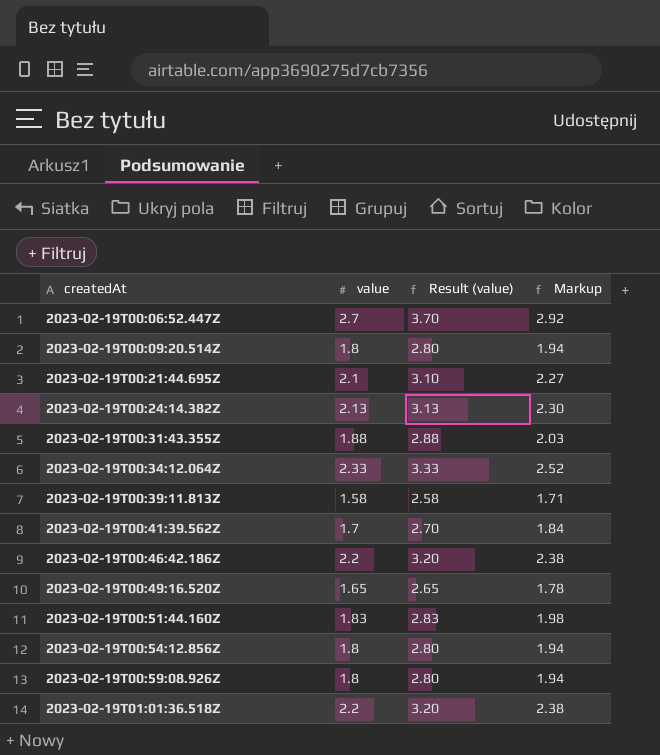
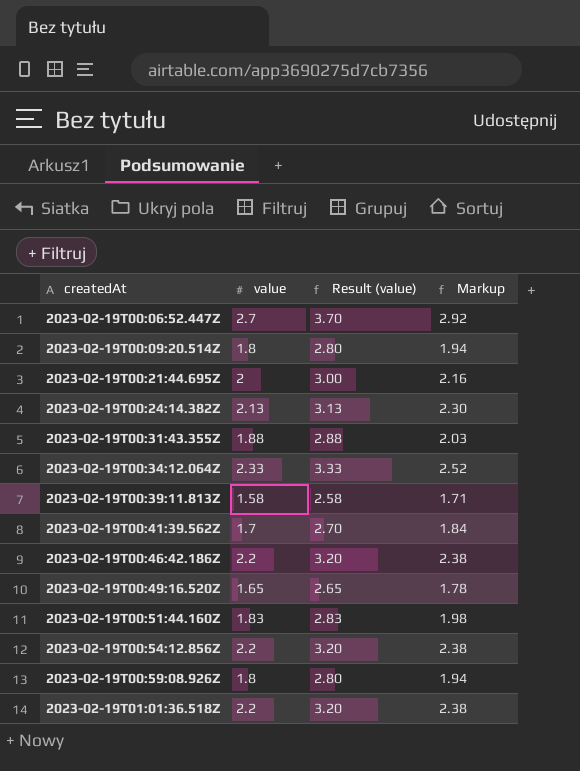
2023-02-19T00:21:44.695Z | value: 2.1 -> 2
2023-02-19T00:21:44.695Z | Result (value): 3.10 -> 3.00
2023-02-19T00:21:44.695Z | Markup: 2.27 -> 2.16
2023-02-19T00:54:12.856Z | value: 1.8 -> 2.2
2023-02-19T00:54:12.856Z | Result (value): 2.80 -> 3.20
2023-02-19T00:54:12.856Z | Markup: 1.94 -> 2.38

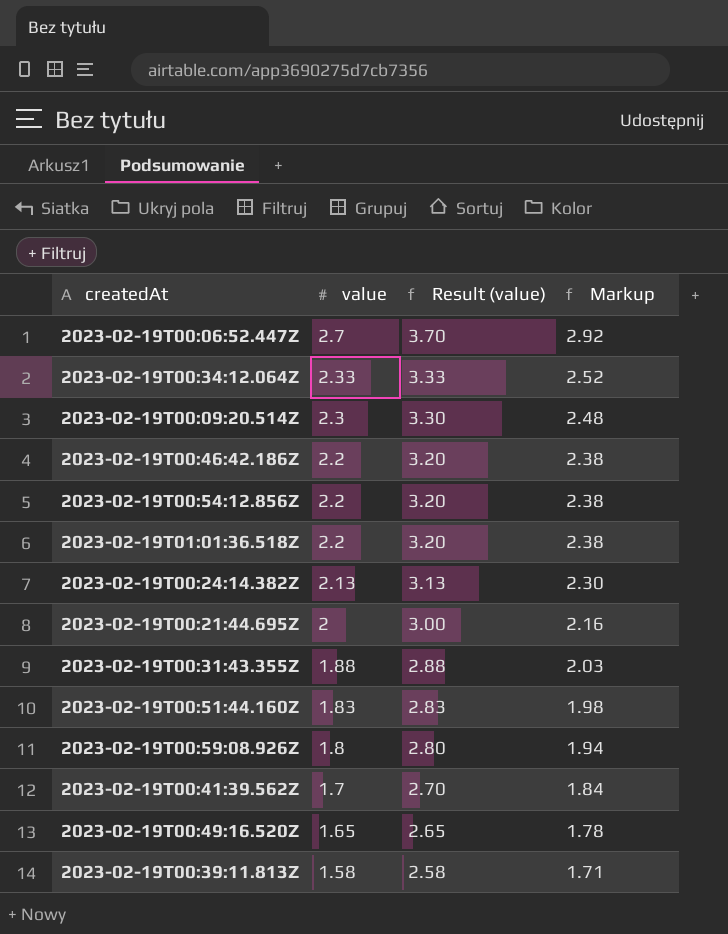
row order: createdAt ascending -> value descending
2023-02-19T00:09:20.514Z | value: 1.8 -> 2.3
2023-02-19T00:09:20.514Z | Result (value): 2.80 -> 3.30
2023-02-19T00:09:20.514Z | Markup: 1.94 -> 2.48

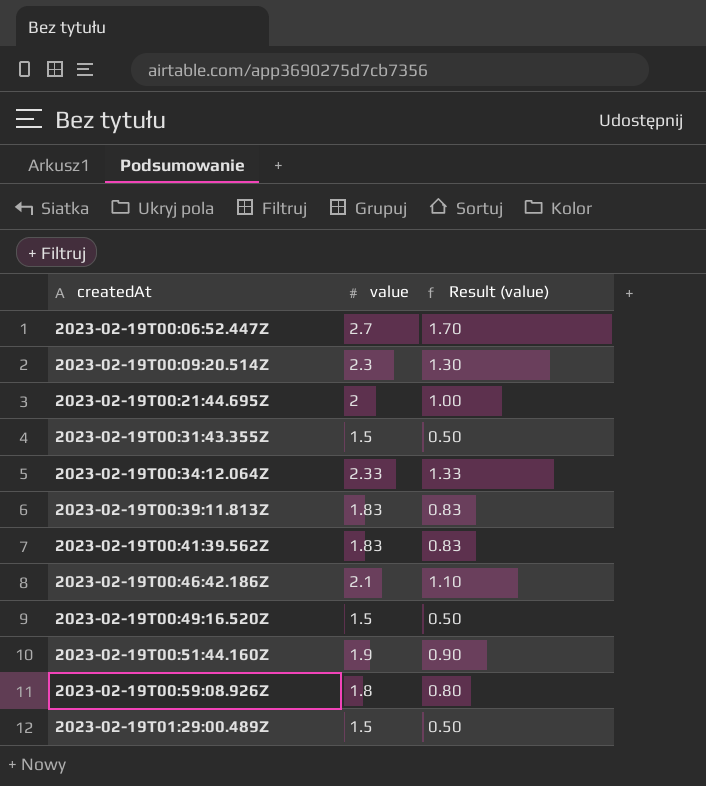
row order: value descending -> createdAt ascending
column Markup | formula: [value] * 1.08 -> none
column Result (value) | formula: [value] + 1 -> [value] - 1
row 2023-02-19T00:54:12.856Z: 2.2 | 3.20 | 2.38 -> none
row 2023-02-19T01:01:36.518Z: 2.2 | 3.20 | 2.38 -> none
row 2023-02-19T00:24:14.382Z: 2.13 | 3.13 | 2.30 -> none
2023-02-19T00:31:43.355Z | value: 1.88 -> 1.5
2023-02-19T00:39:11.813Z | value: 1.58 -> 1.83
2023-02-19T00:41:39.562Z | value: 1.7 -> 1.83
2023-02-19T00:46:42.186Z | value: 2.2 -> 2.1
2023-02-19T00:49:16.520Z | value: 1.65 -> 1.5
2023-02-19T00:51:44.160Z | value: 1.83 -> 1.9
row 2023-02-19T01:29:00.489Z: none -> 1.5 | 0.50

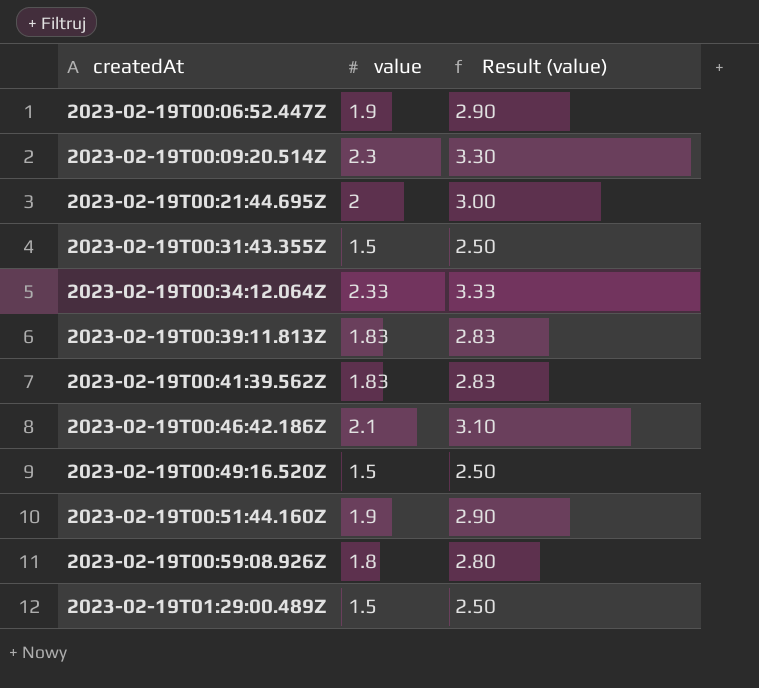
column Result (value) | formula: [value] - 1 -> [value] + 1
2023-02-19T00:06:52.447Z | value: 2.7 -> 1.9

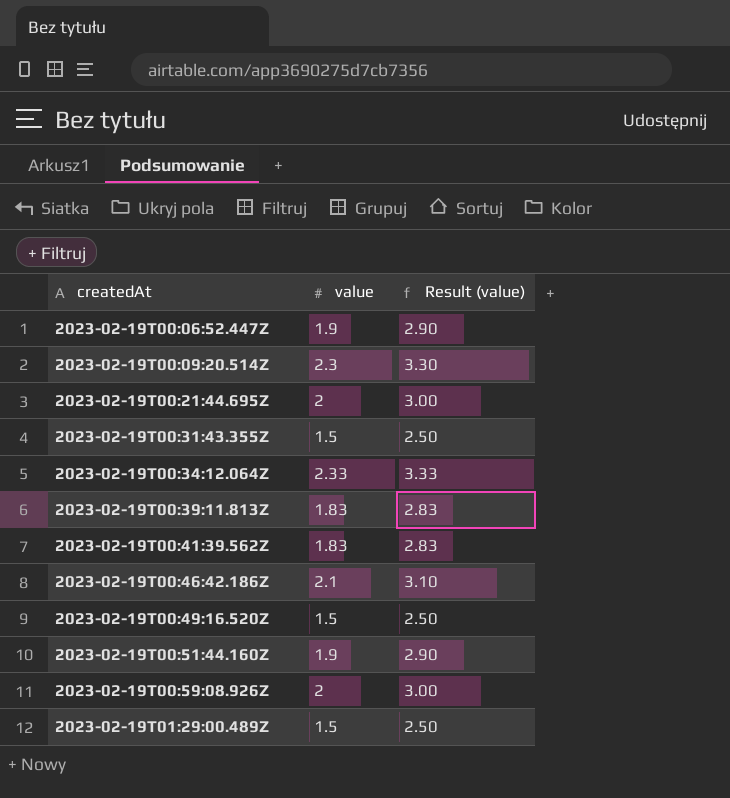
2023-02-19T00:59:08.926Z | value: 1.8 -> 2
2023-02-19T00:59:08.926Z | Result (value): 2.80 -> 3.00

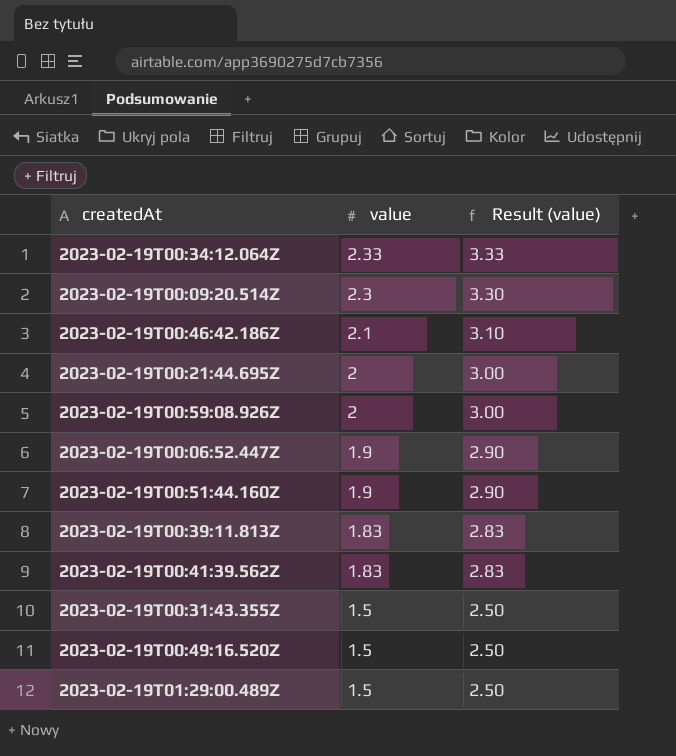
row order: createdAt ascending -> value descending

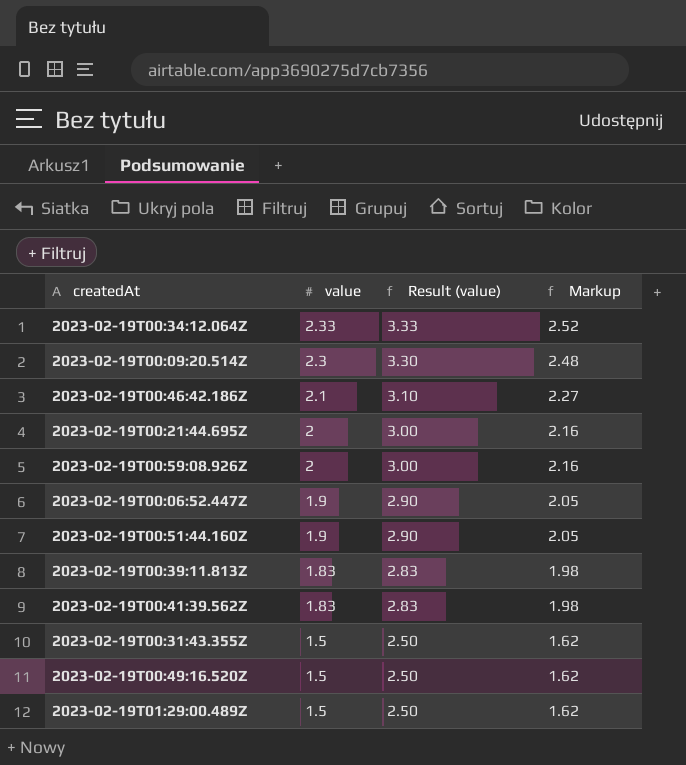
column Markup | formula: none -> [value] * 1.08

